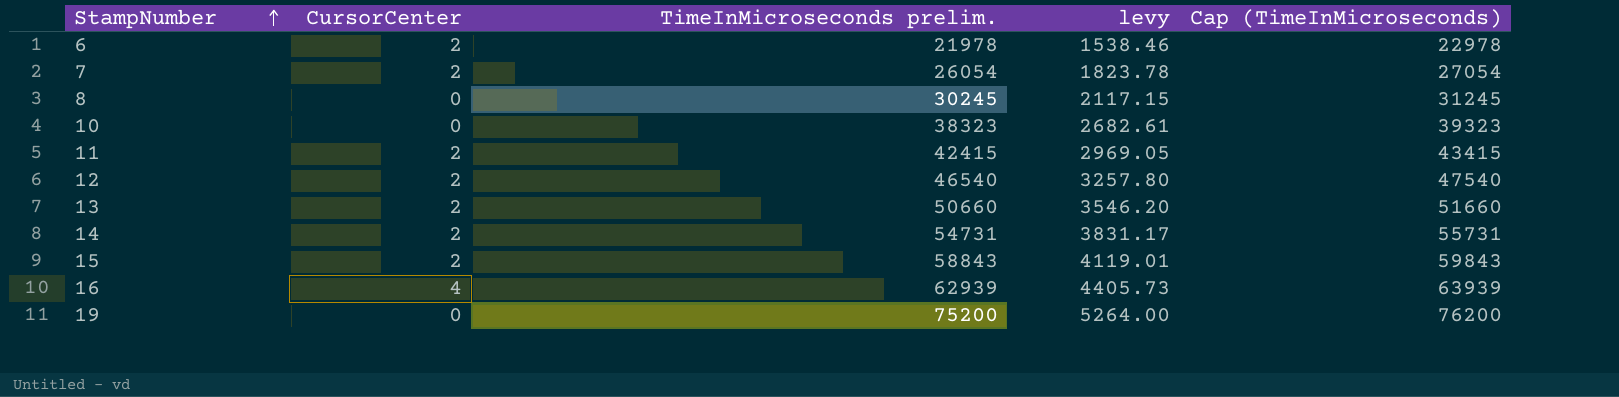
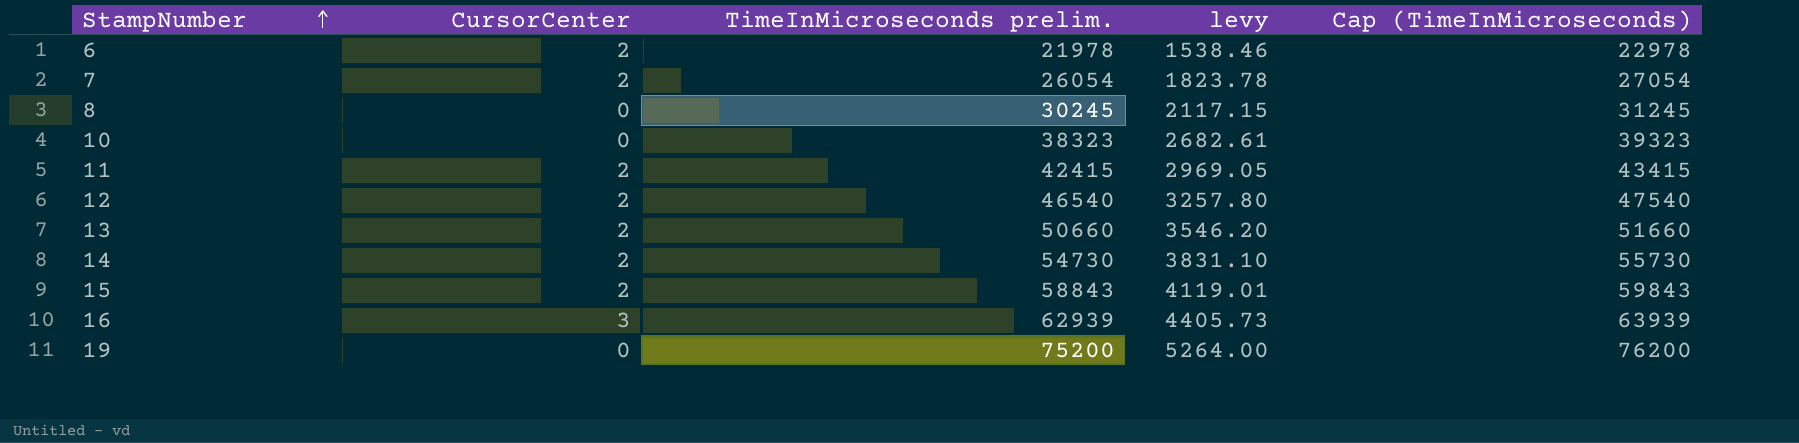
14 | TimeInMicroseconds prelim.: 54731 -> 54730
14 | levy: 3831.17 -> 3831.10
14 | Cap (TimeInMicroseconds): 55731 -> 55730
16 | CursorCenter: 4 -> 3

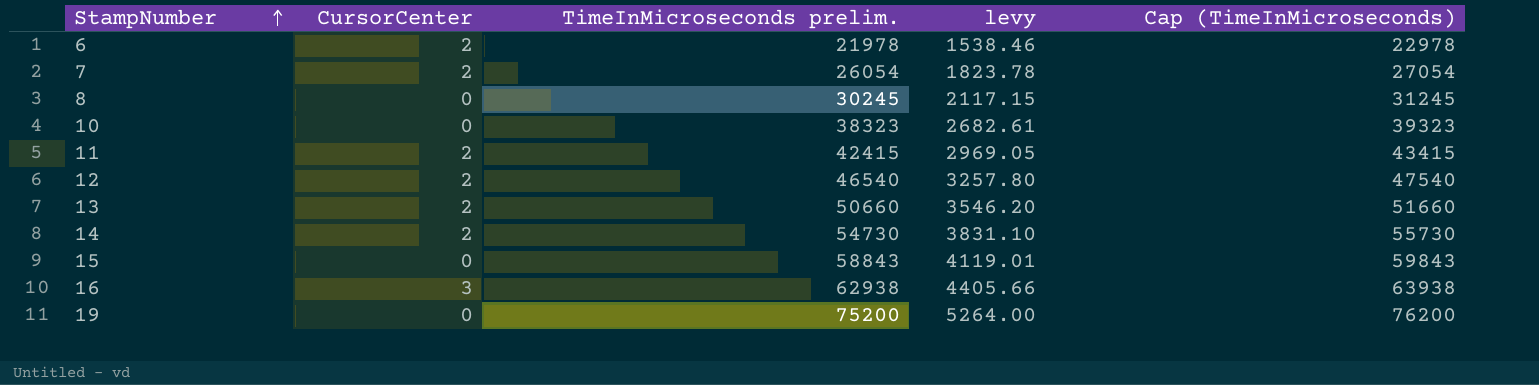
15 | CursorCenter: 2 -> 0
16 | TimeInMicroseconds prelim.: 62939 -> 62938
16 | levy: 4405.73 -> 4405.66
16 | Cap (TimeInMicroseconds): 63939 -> 63938

